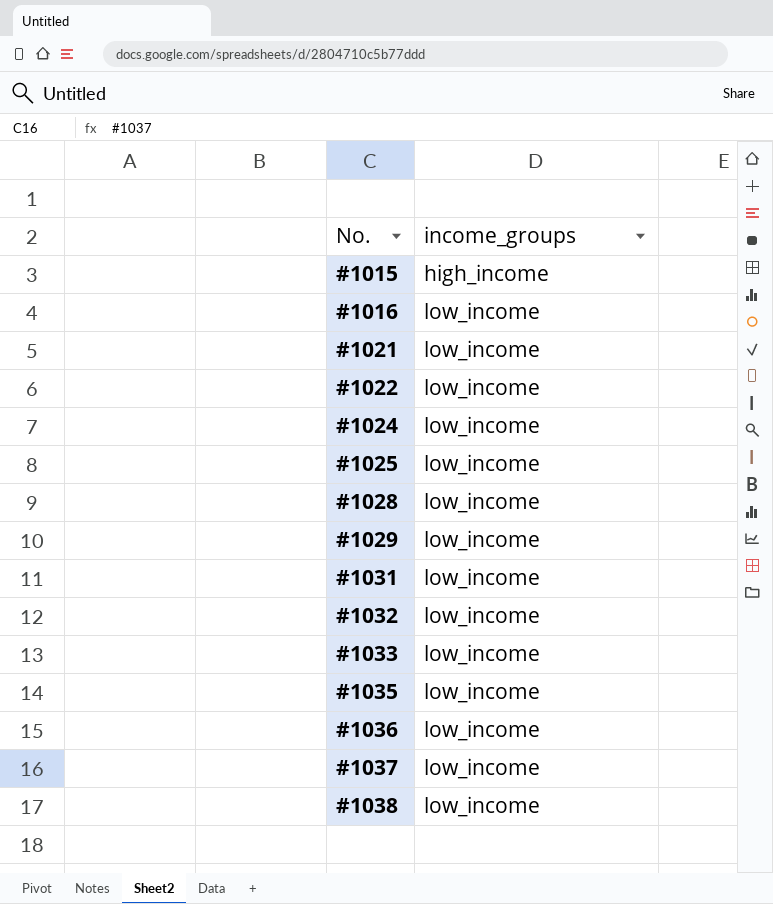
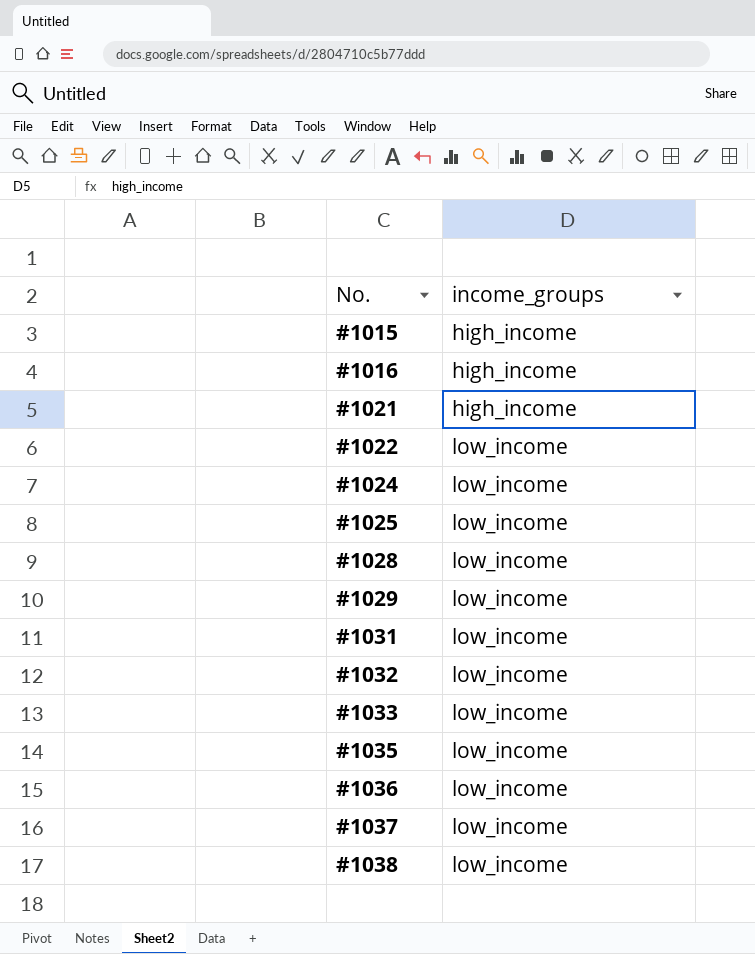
#1016 | income_groups: low_income -> high_income
#1021 | income_groups: low_income -> high_income

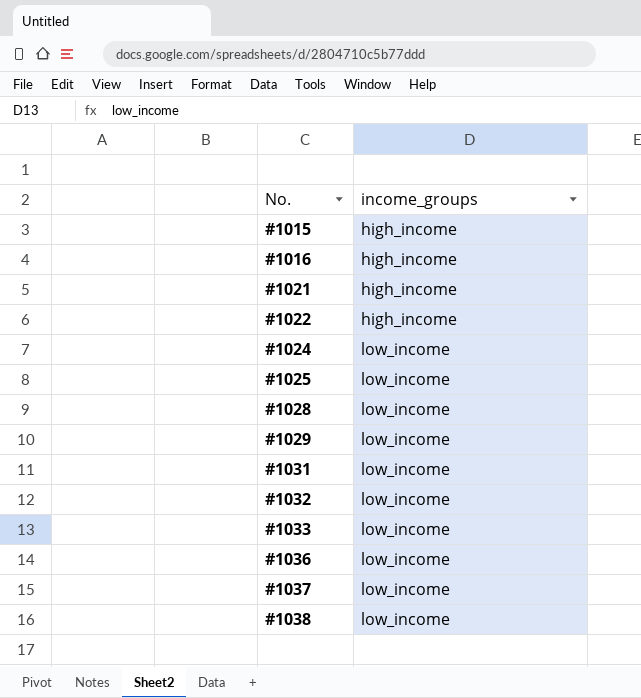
row #1035: low_income -> none
#1022 | income_groups: low_income -> high_income

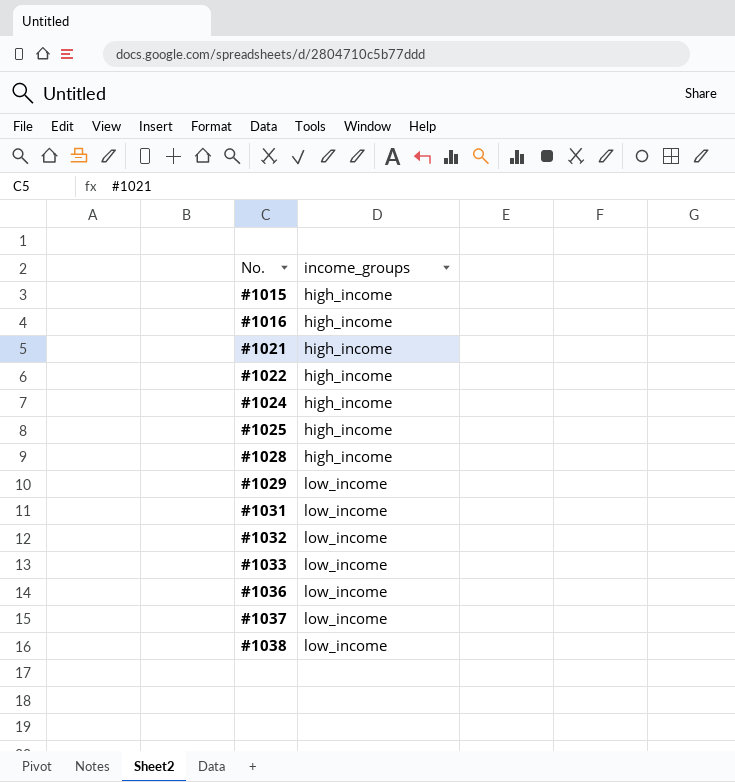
#1024 | income_groups: low_income -> high_income
#1025 | income_groups: low_income -> high_income
#1028 | income_groups: low_income -> high_income

